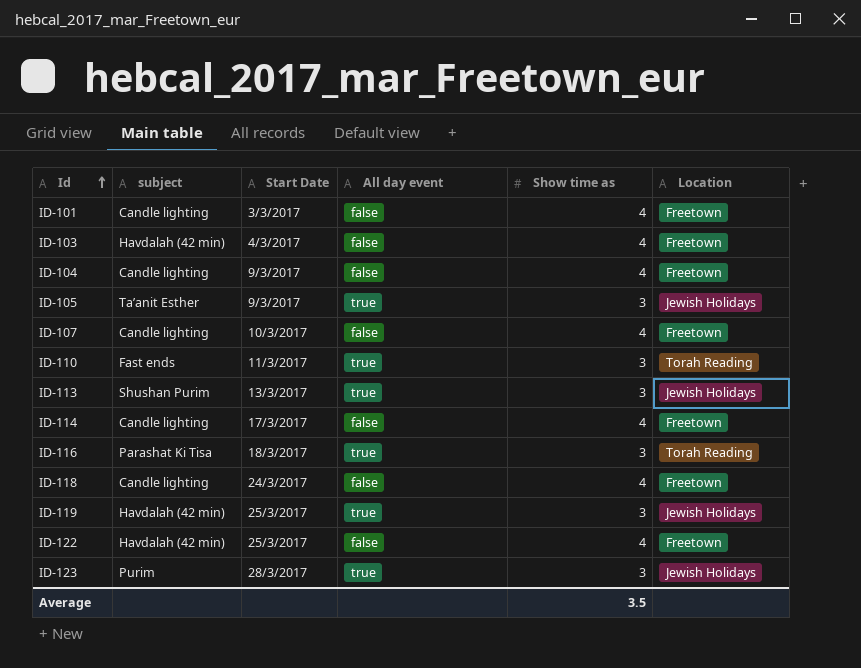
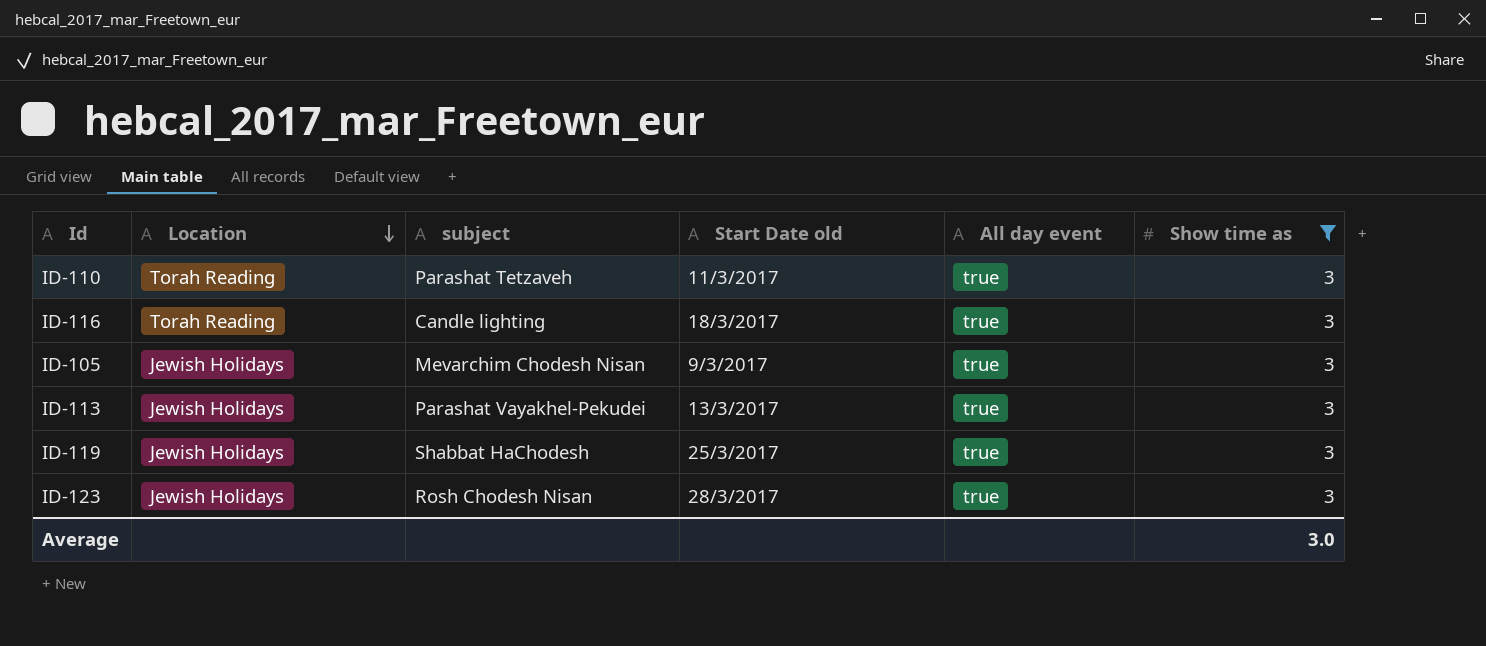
filter: none -> Show time as = 3
row order: Id ascending -> Location descending
column Location | position: 6 -> 2
column name: Start Date -> Start Date old
ID-110 | subject: Fast ends -> Parashat Tetzaveh
ID-116 | subject: Parashat Ki Tisa -> Candle lighting
ID-105 | subject: Ta’anit Esther -> Mevarchim Chodesh Nisan
ID-113 | subject: Shushan Purim -> Parashat Vayakhel-Pekudei
ID-119 | subject: Havdalah (42 min) -> Shabbat HaChodesh
ID-123 | subject: Purim -> Rosh Chodesh Nisan
Average | Show time as: 3.5 -> 3.0

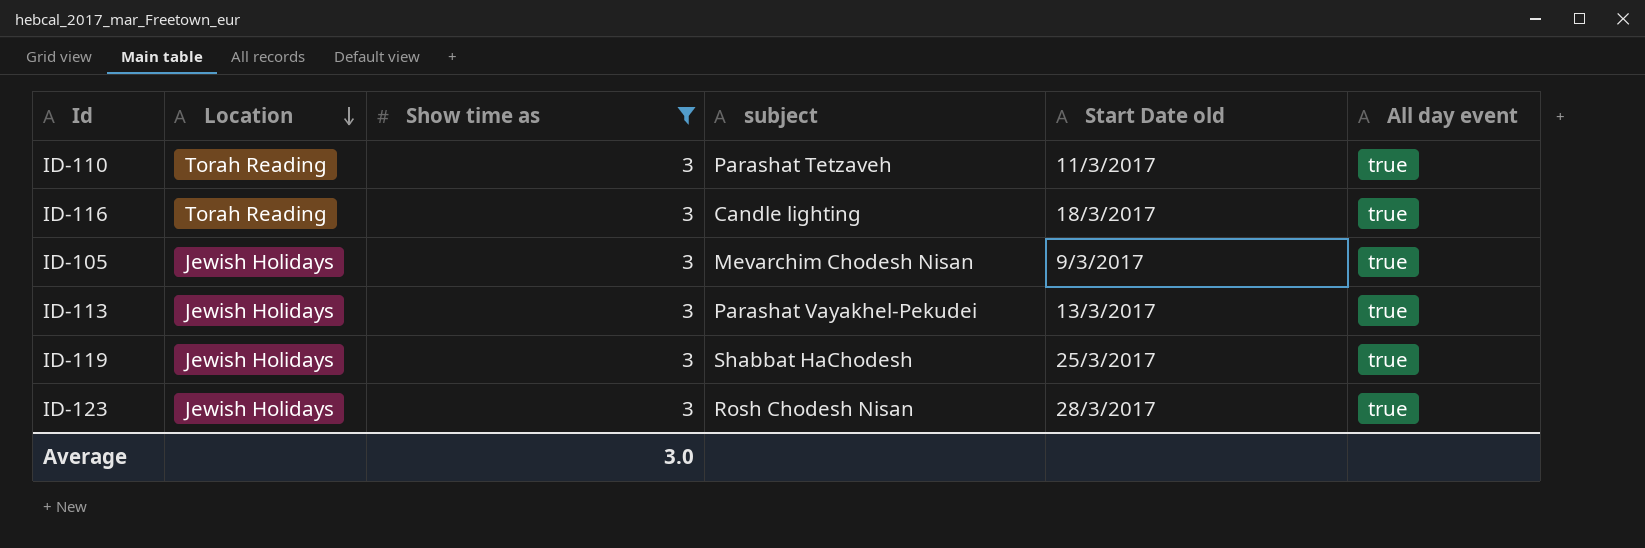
column Show time as | position: 6 -> 3

